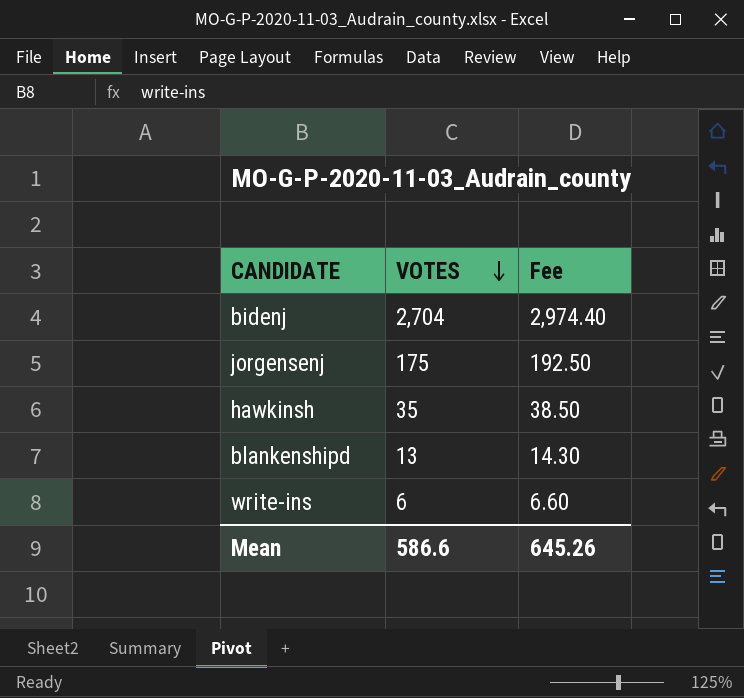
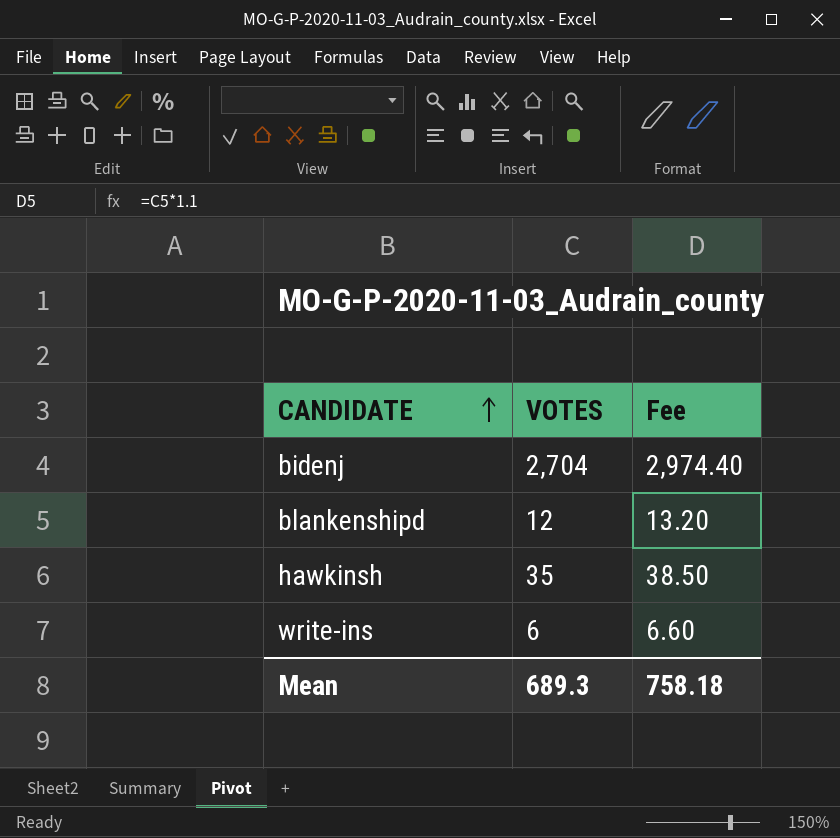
row order: VOTES descending -> CANDIDATE ascending
row jorgensenj: 175 | 192.50 -> none
blankenshipd | VOTES: 13 -> 12
blankenshipd | Fee: 14.30 -> 13.20
Mean | VOTES: 586.6 -> 689.3
Mean | Fee: 645.26 -> 758.18

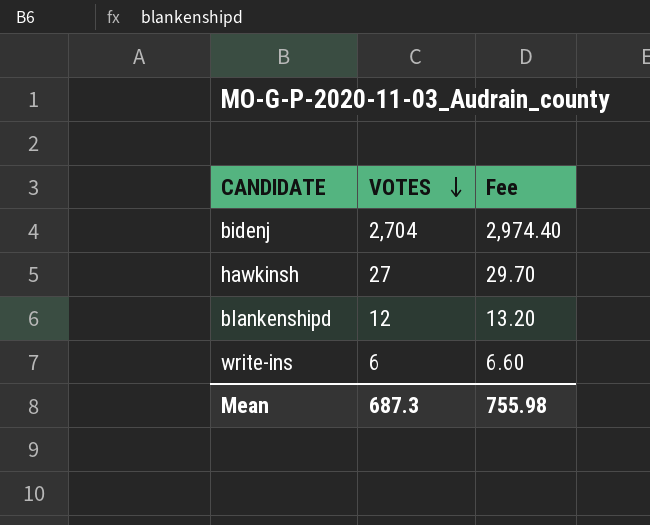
row order: CANDIDATE ascending -> VOTES descending
hawkinsh | VOTES: 35 -> 27
hawkinsh | Fee: 38.50 -> 29.70
Mean | VOTES: 689.3 -> 687.3
Mean | Fee: 758.18 -> 755.98

